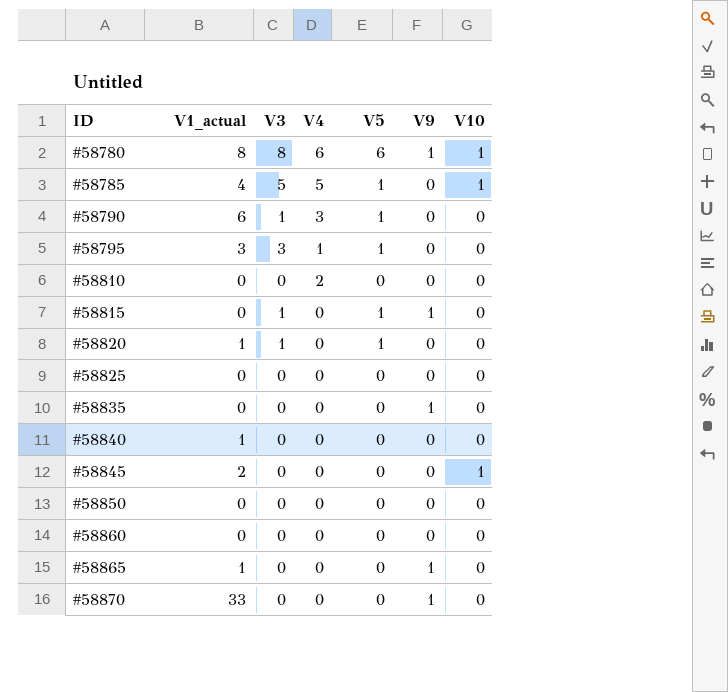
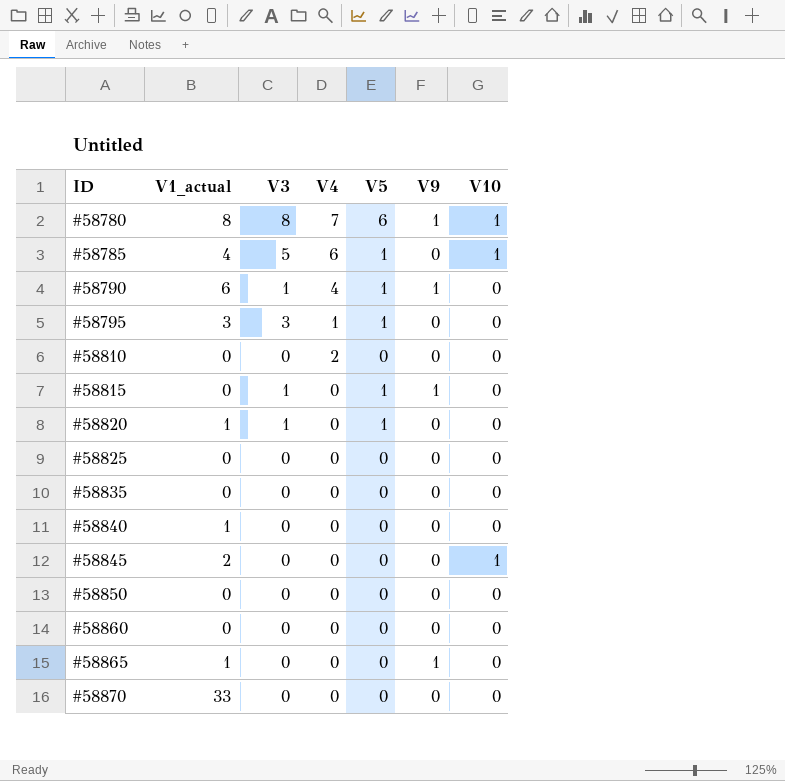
#58780 | V4: 6 -> 7
#58785 | V4: 5 -> 6
#58790 | V4: 3 -> 4
#58790 | V9: 0 -> 1
#58835 | V9: 1 -> 0
#58870 | V9: 1 -> 0

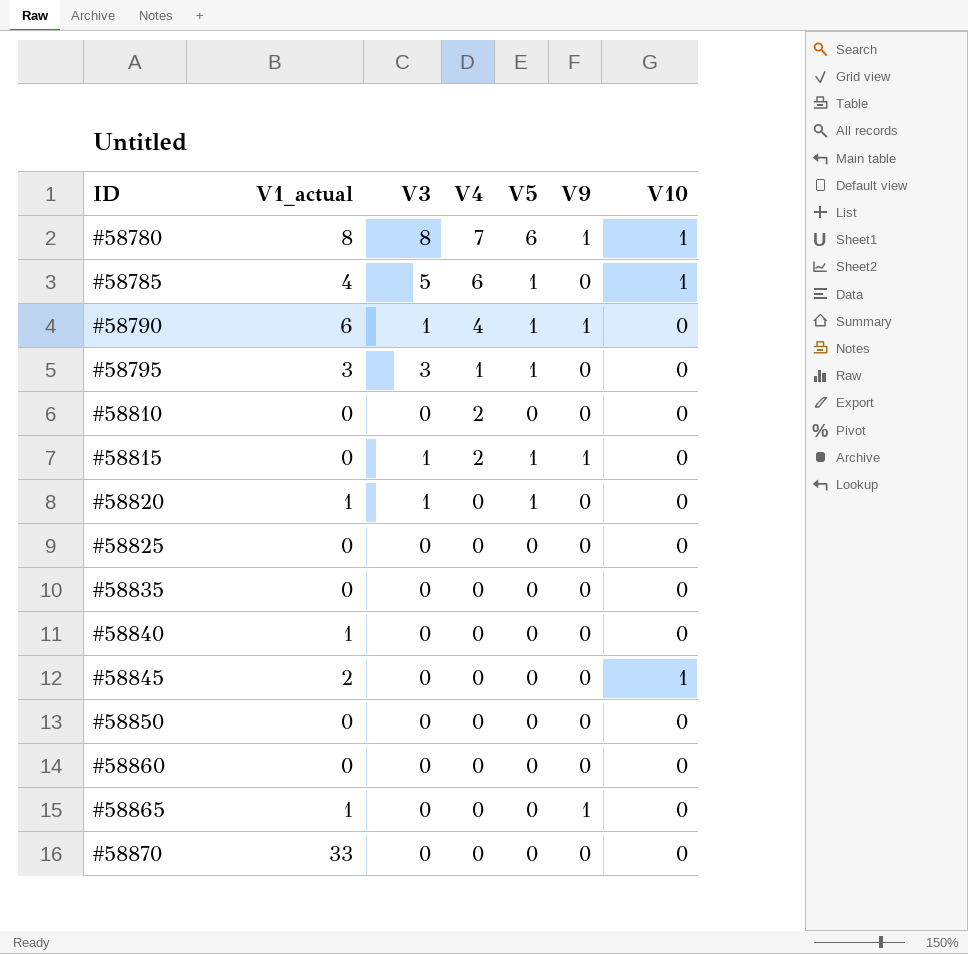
#58815 | V4: 0 -> 2

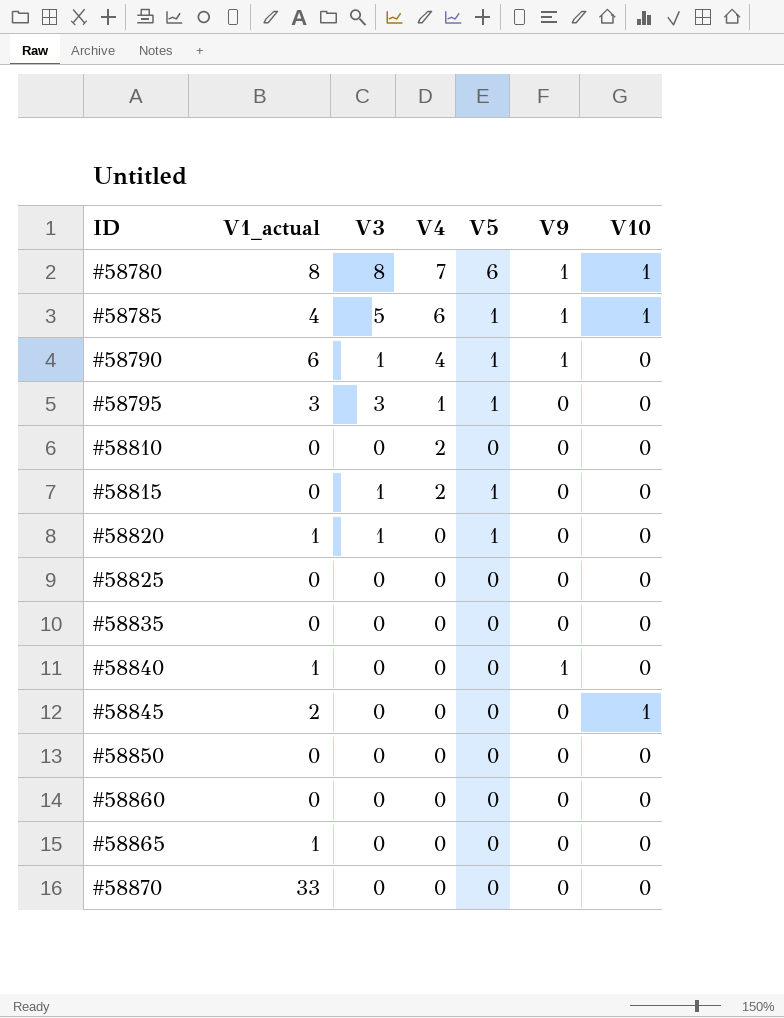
#58785 | V9: 0 -> 1
#58815 | V9: 1 -> 0
#58840 | V9: 0 -> 1
#58865 | V9: 1 -> 0

